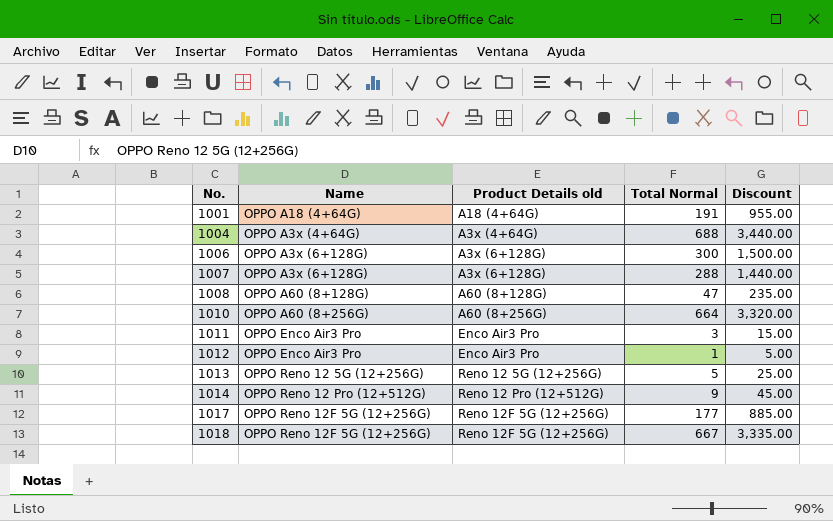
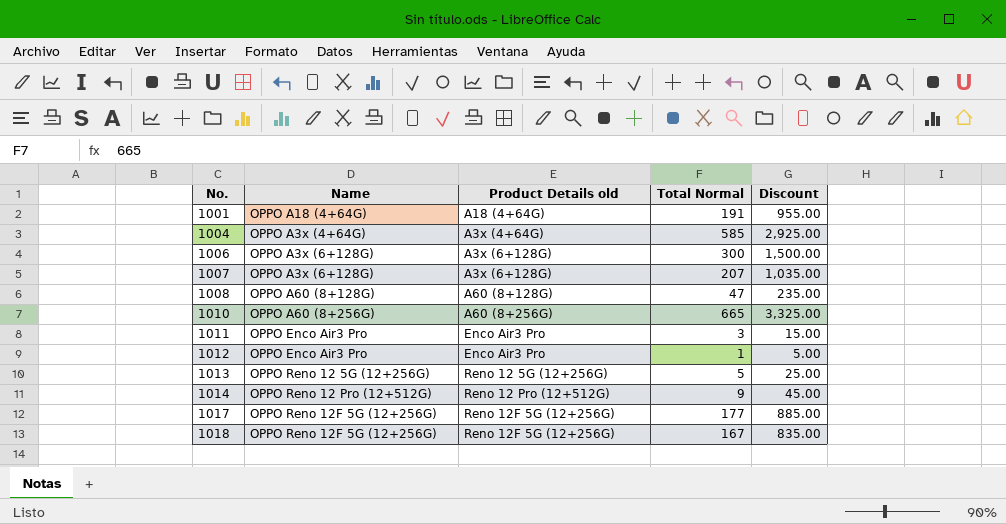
1004 | Total Normal: 688 -> 585
1004 | Discount: 3,440.00 -> 2,925.00
1007 | Total Normal: 288 -> 207
1007 | Discount: 1,440.00 -> 1,035.00
1010 | Total Normal: 664 -> 665
1010 | Discount: 3,320.00 -> 3,325.00
1018 | Total Normal: 667 -> 167
1018 | Discount: 3,335.00 -> 835.00

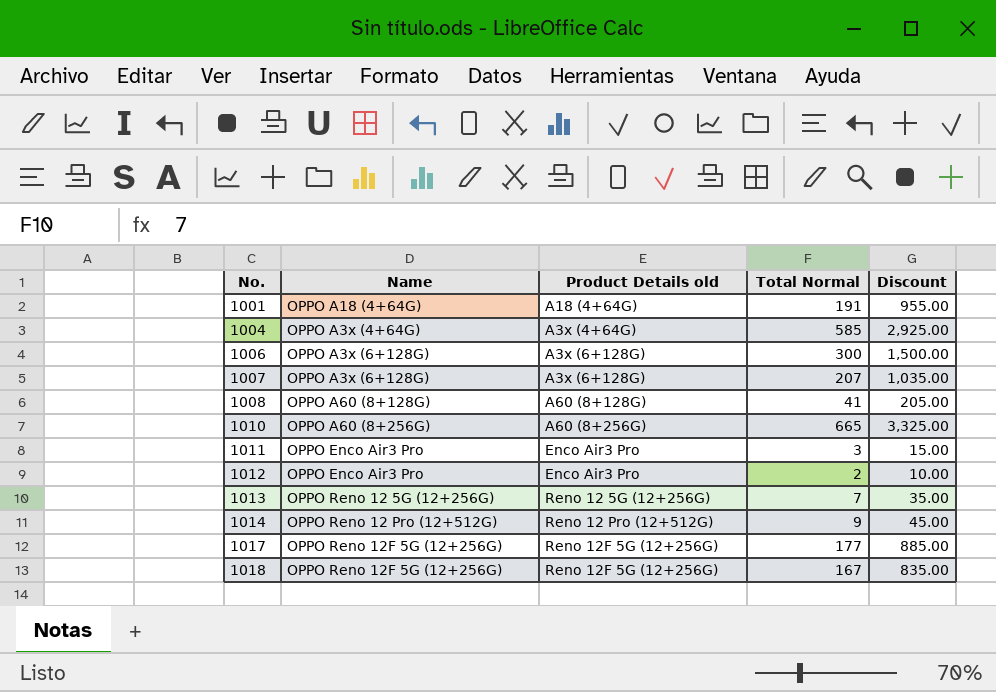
1008 | Total Normal: 47 -> 41
1008 | Discount: 235.00 -> 205.00
1012 | Total Normal: 1 -> 2
1012 | Discount: 5.00 -> 10.00
1013 | Total Normal: 5 -> 7
1013 | Discount: 25.00 -> 35.00

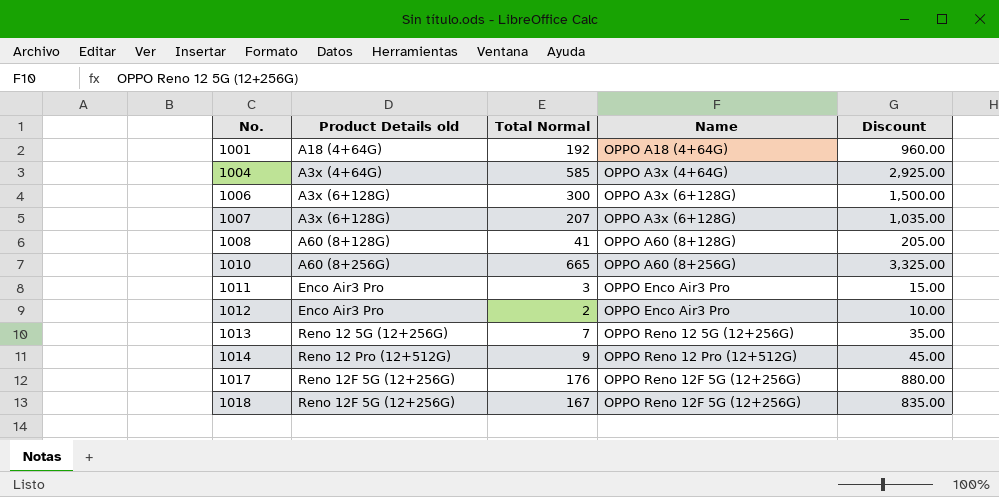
column Name | position: 2 -> 4
1001 | Total Normal: 191 -> 192
1001 | Discount: 955.00 -> 960.00
1017 | Total Normal: 177 -> 176
1017 | Discount: 885.00 -> 880.00

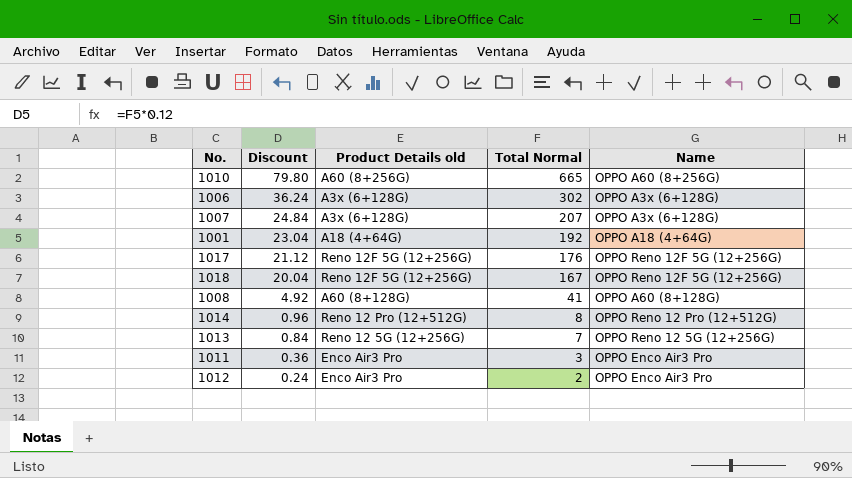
row order: No. ascending -> Discount descending
column Discount | formula: [Total Normal] * 5 -> [Total Normal] * 0.12
column Discount | position: 5 -> 2
row 1004: A3x (4+64G) | 585 | OPPO A3x (4+64G) | 2,925.00 -> none
1006 | Total Normal: 300 -> 302
1014 | Total Normal: 9 -> 8

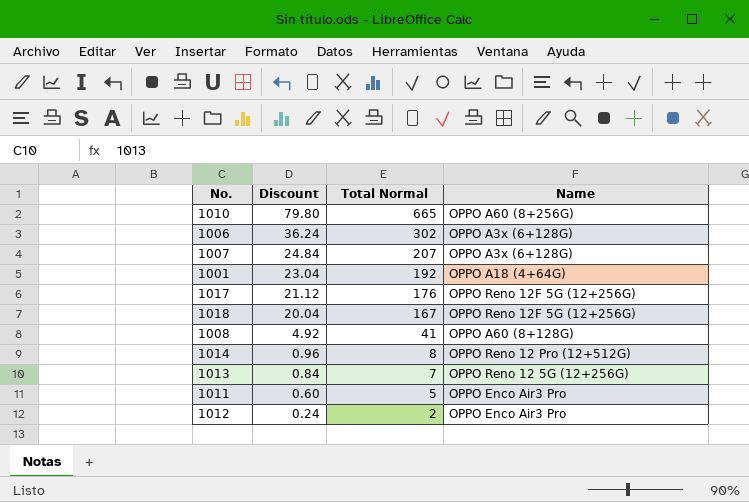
column Product Details old | position: 3 -> none
1011 | Discount: 0.36 -> 0.60
1011 | Total Normal: 3 -> 5

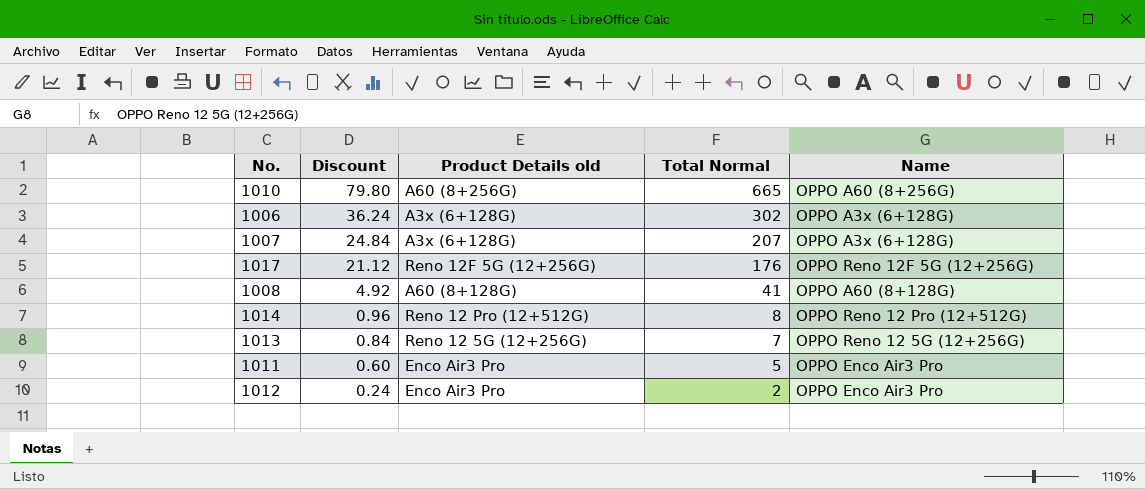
column Product Details old | position: none -> 3
row 1001: 23.04 | 192 | OPPO A18 (4+64G) -> none
row 1018: 20.04 | 167 | OPPO Reno 12F 5G (12+256G) -> none

